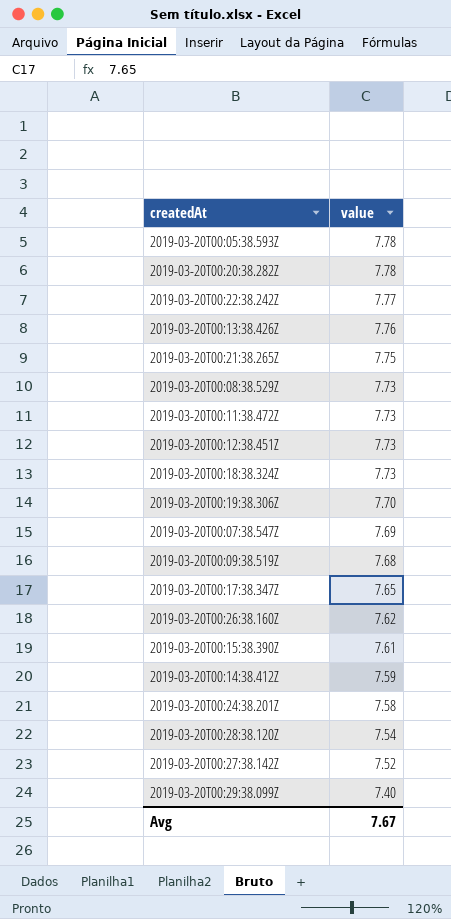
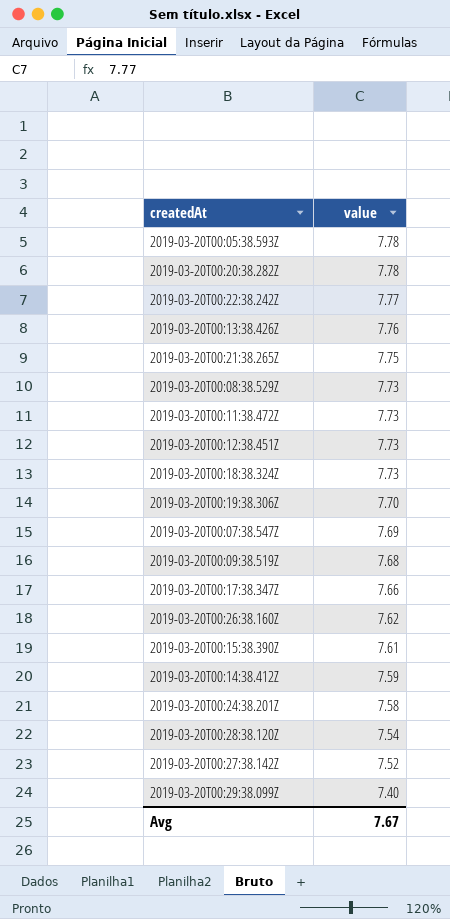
2019-03-20T00:17:38.347Z | value: 7.65 -> 7.66

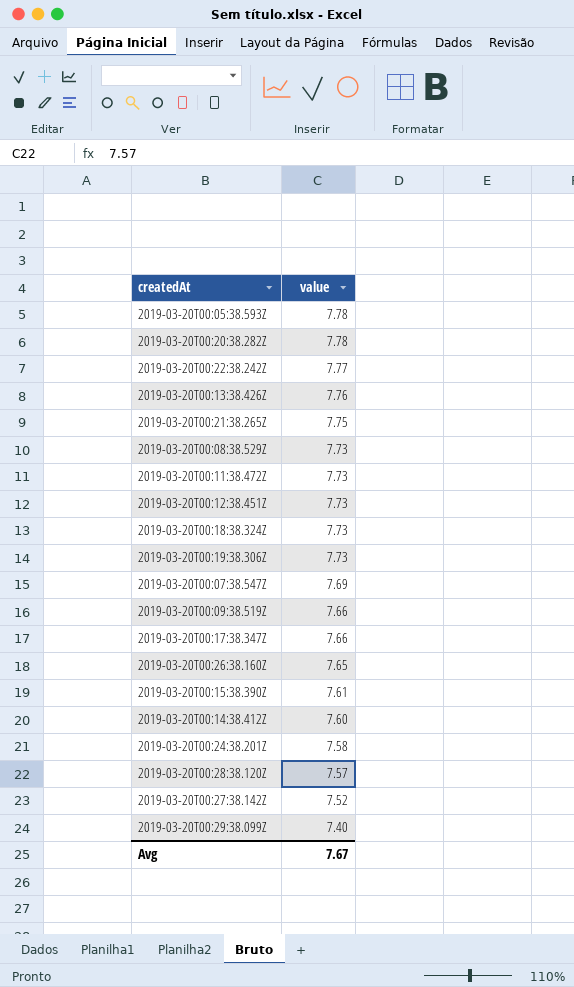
2019-03-20T00:19:38.306Z | value: 7.70 -> 7.73
2019-03-20T00:09:38.519Z | value: 7.68 -> 7.66
2019-03-20T00:26:38.160Z | value: 7.62 -> 7.65
2019-03-20T00:14:38.412Z | value: 7.59 -> 7.60
2019-03-20T00:28:38.120Z | value: 7.54 -> 7.57

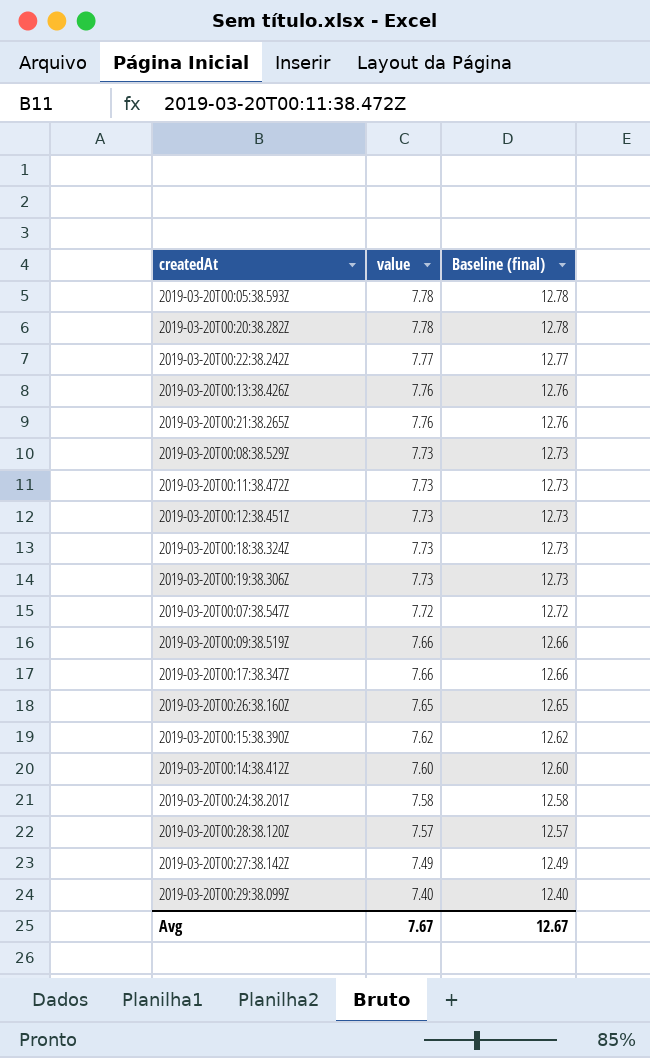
column Baseline (final) | formula: none -> [value] + 5
2019-03-20T00:21:38.265Z | value: 7.75 -> 7.76
2019-03-20T00:07:38.547Z | value: 7.69 -> 7.72
2019-03-20T00:15:38.390Z | value: 7.61 -> 7.62
2019-03-20T00:27:38.142Z | value: 7.52 -> 7.49

